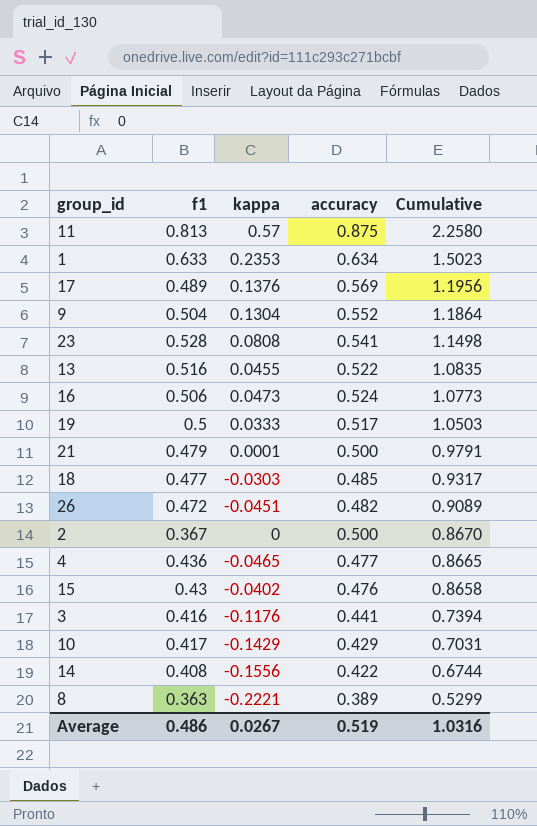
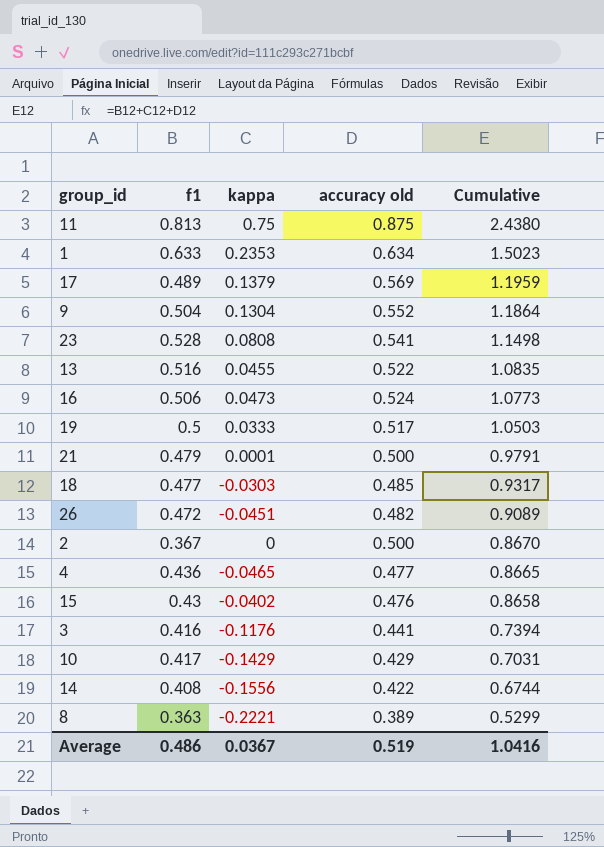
column name: accuracy -> accuracy old
11 | kappa: 0.57 -> 0.75
11 | Cumulative: 2.2580 -> 2.4380
17 | kappa: 0.1376 -> 0.1379
17 | Cumulative: 1.1956 -> 1.1959
Average | kappa: 0.0267 -> 0.0367
Average | Cumulative: 1.0316 -> 1.0416

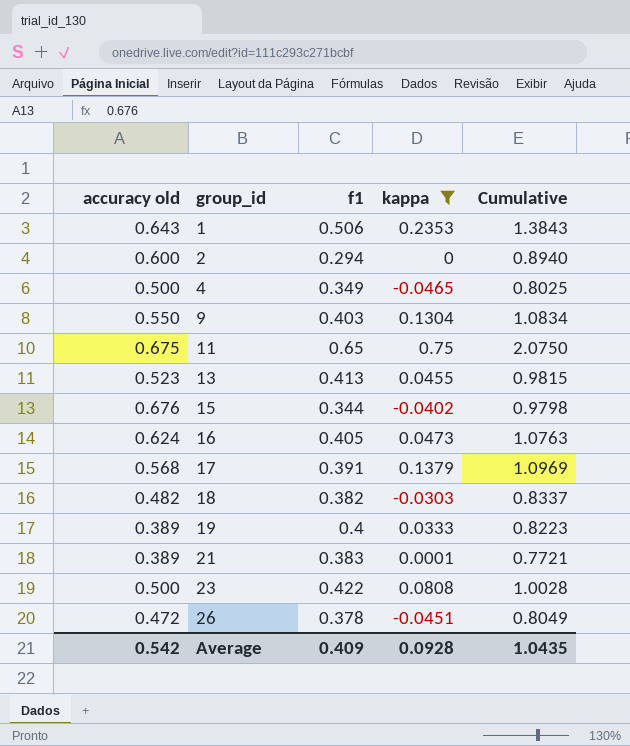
filter: none -> kappa >= -0.0465
row order: Cumulative descending -> group_id ascending
column accuracy old | position: 4 -> 1
1 | accuracy old: 0.634 -> 0.643
1 | f1: 0.633 -> 0.506
1 | Cumulative: 1.5023 -> 1.3843
2 | accuracy old: 0.500 -> 0.600
2 | f1: 0.367 -> 0.294
2 | Cumulative: 0.8670 -> 0.8940
4 | accuracy old: 0.477 -> 0.500
4 | f1: 0.436 -> 0.349
4 | Cumulative: 0.8665 -> 0.8025
9 | accuracy old: 0.552 -> 0.550
9 | f1: 0.504 -> 0.403
9 | Cumulative: 1.1864 -> 1.0834
11 | accuracy old: 0.875 -> 0.675
11 | f1: 0.813 -> 0.65
11 | Cumulative: 2.4380 -> 2.0750
13 | accuracy old: 0.522 -> 0.523
13 | f1: 0.516 -> 0.413
13 | Cumulative: 1.0835 -> 0.9815
15 | accuracy old: 0.476 -> 0.676
15 | f1: 0.43 -> 0.344
15 | Cumulative: 0.8658 -> 0.9798
16 | accuracy old: 0.524 -> 0.624
16 | f1: 0.506 -> 0.405
16 | Cumulative: 1.0773 -> 1.0763
17 | accuracy old: 0.569 -> 0.568
17 | f1: 0.489 -> 0.391
17 | Cumulative: 1.1959 -> 1.0969
18 | accuracy old: 0.485 -> 0.482
18 | f1: 0.477 -> 0.382
18 | Cumulative: 0.9317 -> 0.8337
19 | accuracy old: 0.517 -> 0.389
19 | f1: 0.5 -> 0.4
19 | Cumulative: 1.0503 -> 0.8223
21 | accuracy old: 0.500 -> 0.389
21 | f1: 0.479 -> 0.383
21 | Cumulative: 0.9791 -> 0.7721
23 | accuracy old: 0.541 -> 0.500
23 | f1: 0.528 -> 0.422
23 | Cumulative: 1.1498 -> 1.0028
26 | accuracy old: 0.482 -> 0.472
26 | f1: 0.472 -> 0.378
26 | Cumulative: 0.9089 -> 0.8049
Average | accuracy old: 0.519 -> 0.542
Average | f1: 0.486 -> 0.409
Average | kappa: 0.0367 -> 0.0928
Average | Cumulative: 1.0416 -> 1.0435

